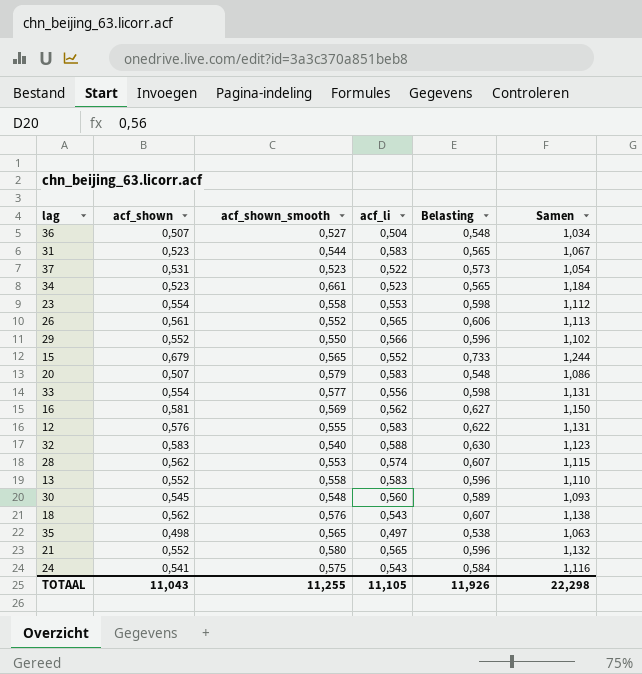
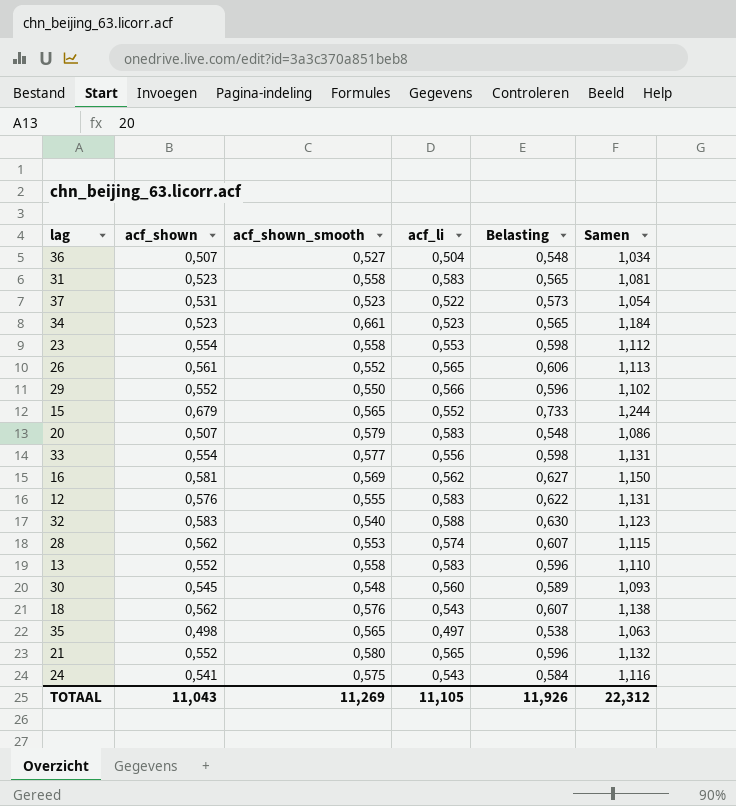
31 | acf_shown_smooth: 0,544 -> 0,558
31 | Samen: 1,067 -> 1,081
TOTAAL | acf_shown_smooth: 11,255 -> 11,269
TOTAAL | Samen: 22,298 -> 22,312

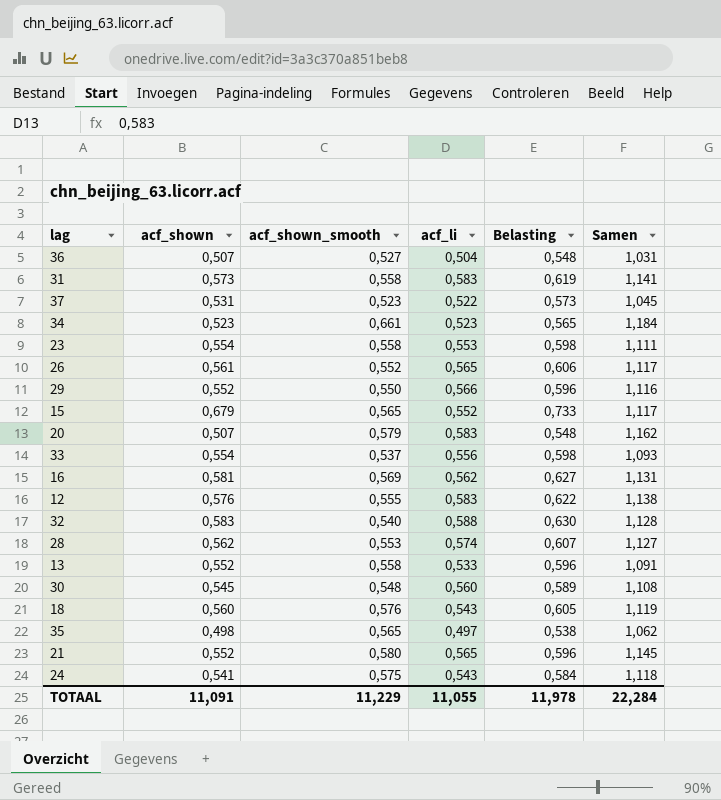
column Samen | formula: [acf_shown] + [acf_shown_smooth] -> [acf_shown_smooth] + [acf_li]
31 | acf_shown: 0,523 -> 0,573
31 | Belasting: 0,565 -> 0,619
33 | acf_shown_smooth: 0,577 -> 0,537
13 | acf_li: 0,583 -> 0,533
18 | acf_shown: 0,562 -> 0,560
18 | Belasting: 0,607 -> 0,605
TOTAAL | acf_shown: 11,043 -> 11,091
TOTAAL | acf_shown_smooth: 11,269 -> 11,229
TOTAAL | acf_li: 11,105 -> 11,055
TOTAAL | Belasting: 11,926 -> 11,978
TOTAAL | Samen: 22,312 -> 22,284

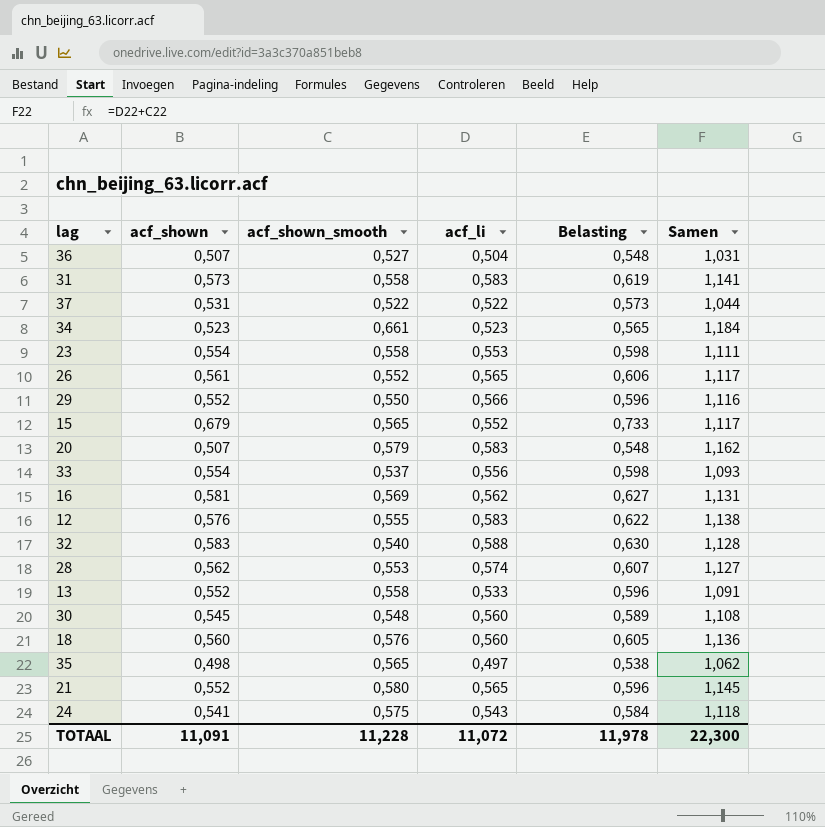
37 | acf_shown_smooth: 0,523 -> 0,522
37 | Samen: 1,045 -> 1,044
18 | acf_li: 0,543 -> 0,560
18 | Samen: 1,119 -> 1,136
TOTAAL | acf_shown_smooth: 11,229 -> 11,228
TOTAAL | acf_li: 11,055 -> 11,072
TOTAAL | Samen: 22,284 -> 22,300

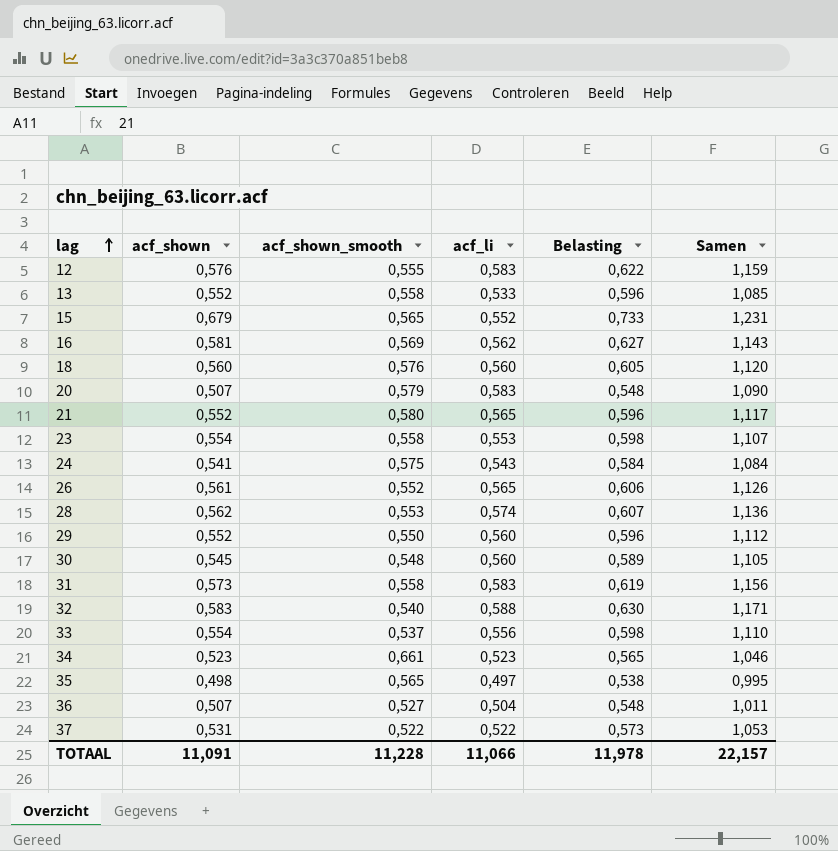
row order: none -> lag ascending
column Samen | formula: [acf_shown_smooth] + [acf_li] -> [acf_shown] + [acf_li]
29 | acf_li: 0,566 -> 0,560
TOTAAL | acf_li: 11,072 -> 11,066
TOTAAL | Samen: 22,300 -> 22,157

